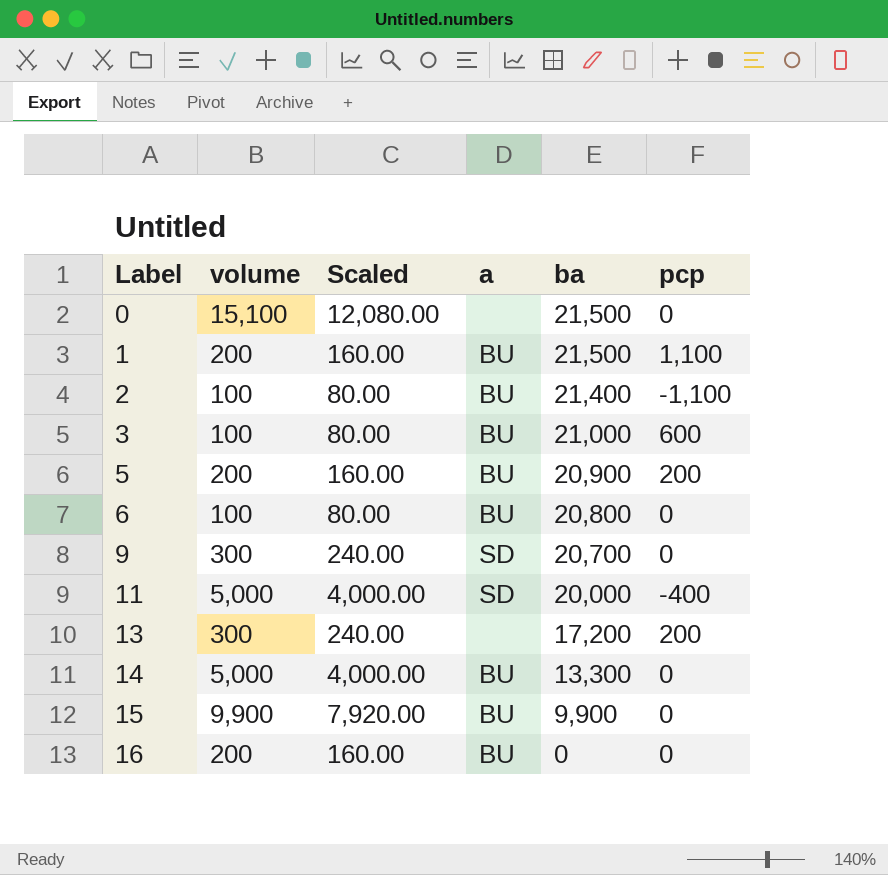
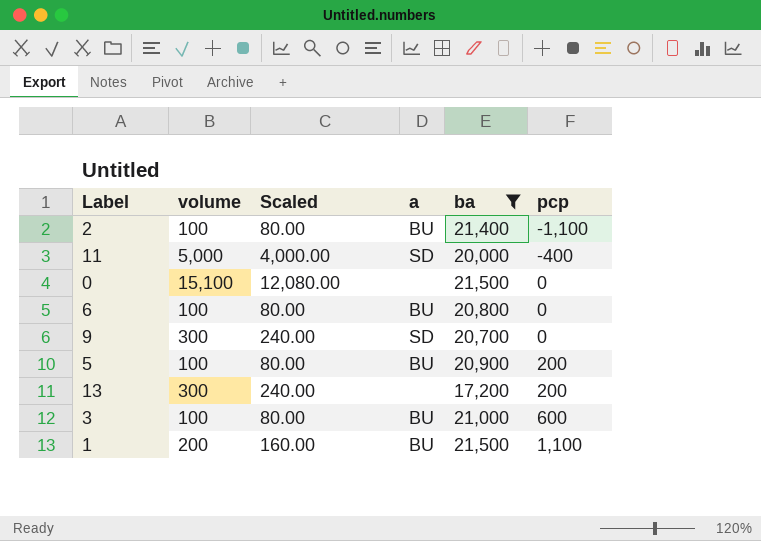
filter: none -> ba >= 17,200
row order: Label ascending -> pcp ascending
5 | volume: 200 -> 100
5 | Scaled: 160.00 -> 80.00

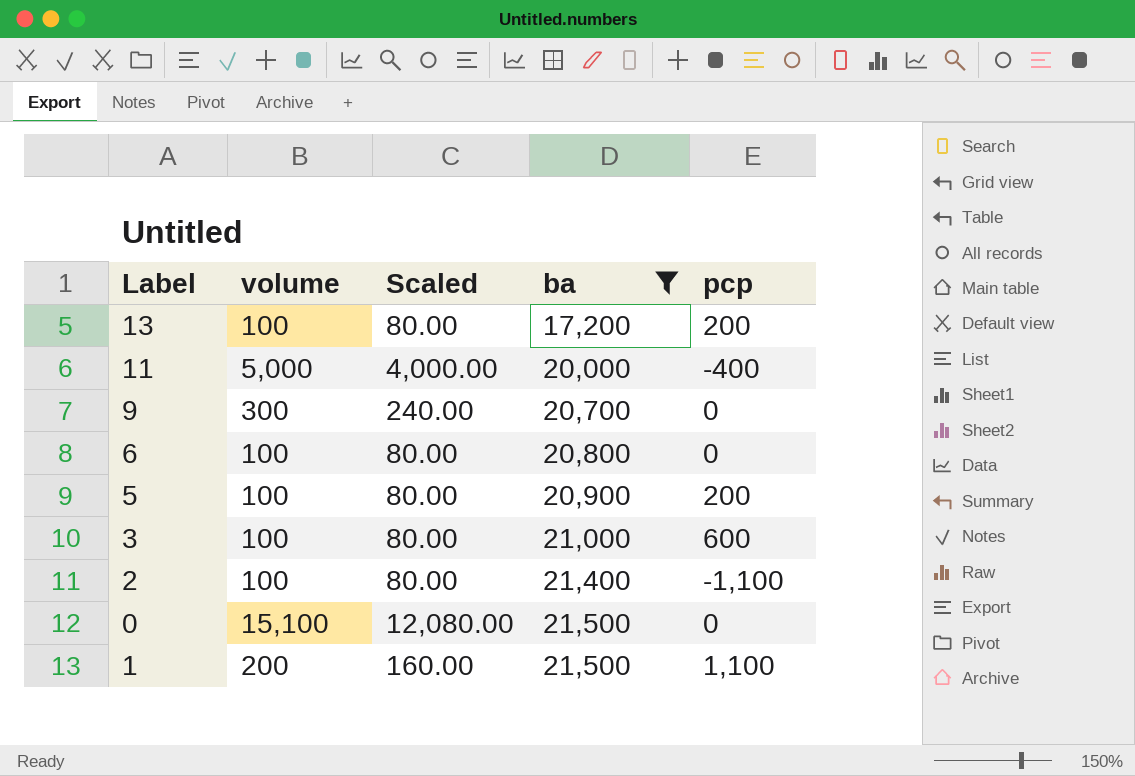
row order: pcp ascending -> ba ascending
column a | position: 4 -> none
13 | volume: 300 -> 100
13 | Scaled: 240.00 -> 80.00

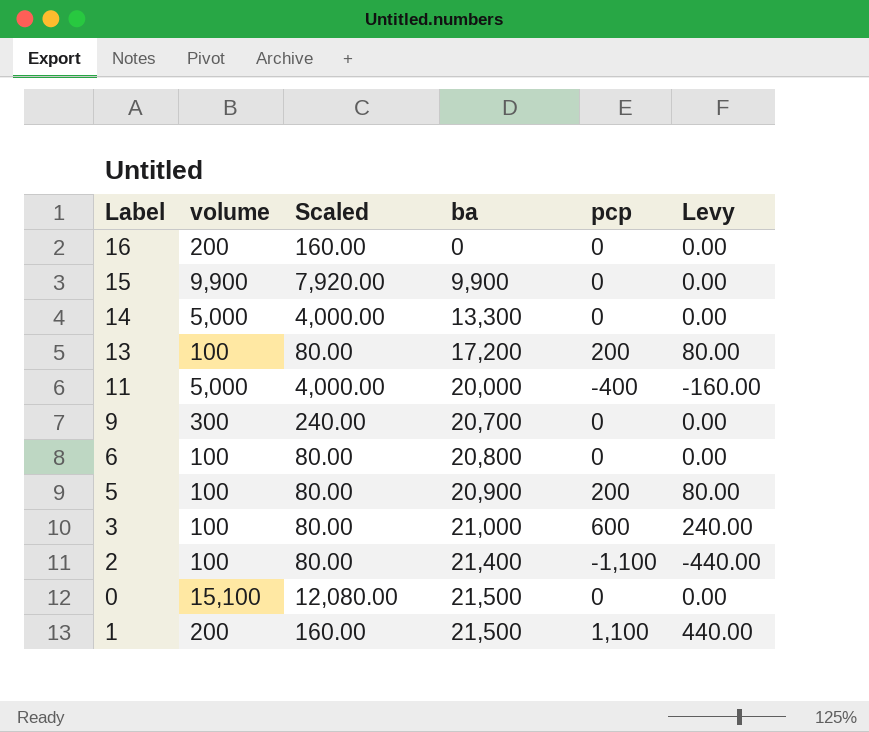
filter: ba >= 17,200 -> none
column Levy | formula: none -> [pcp] * 0.4

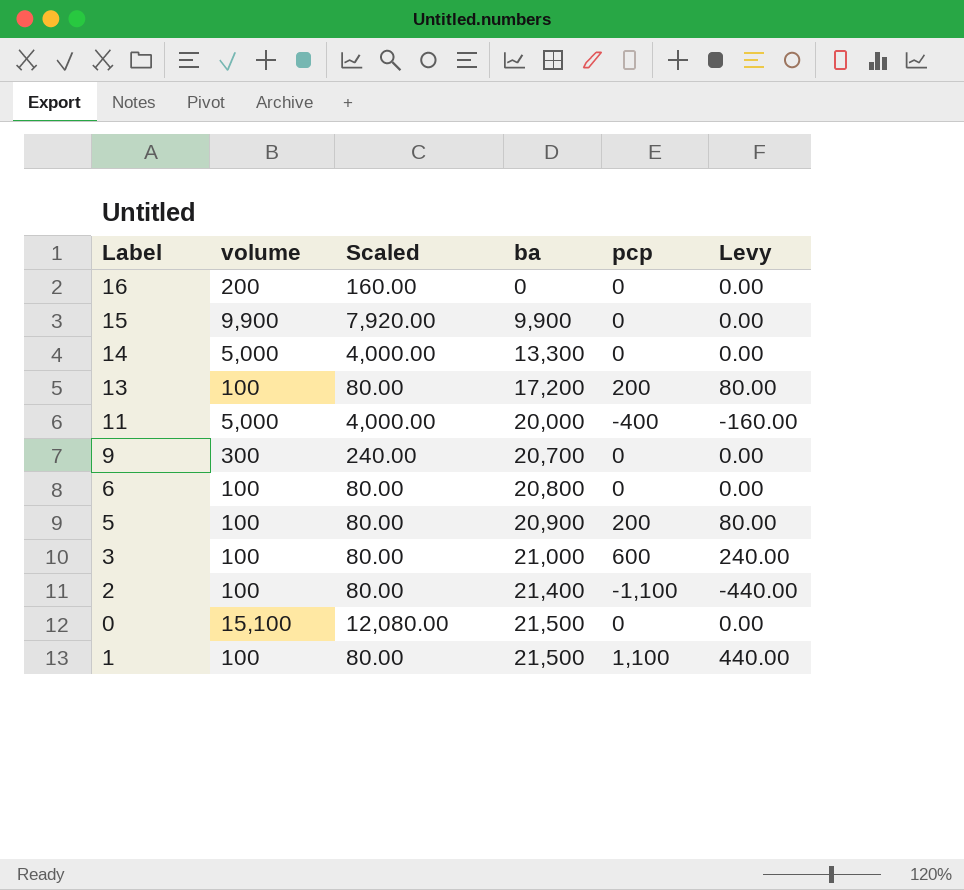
1 | volume: 200 -> 100
1 | Scaled: 160.00 -> 80.00

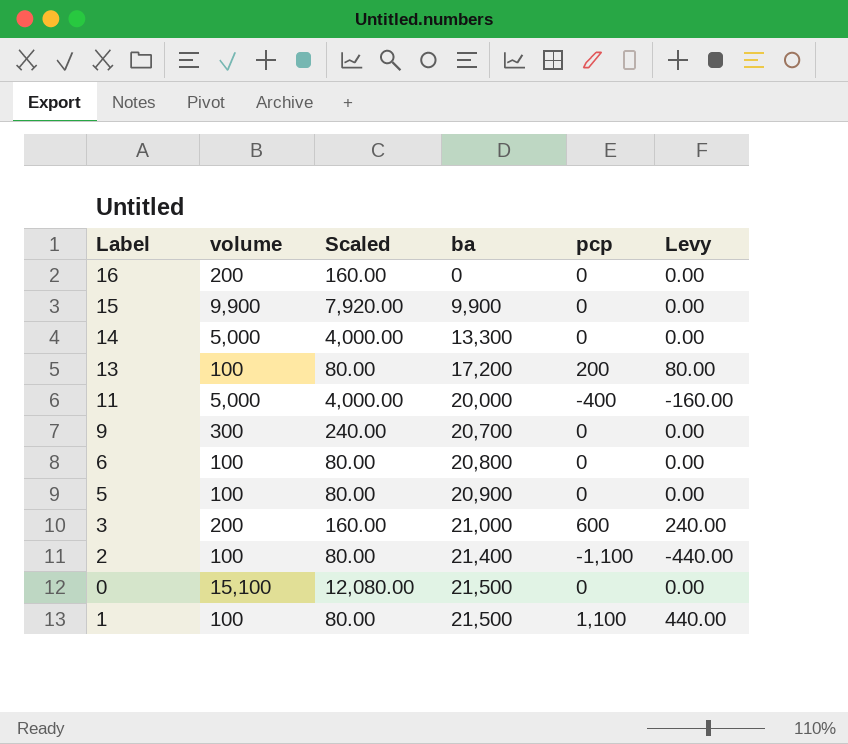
5 | pcp: 200 -> 0
5 | Levy: 80.00 -> 0.00
3 | volume: 100 -> 200
3 | Scaled: 80.00 -> 160.00

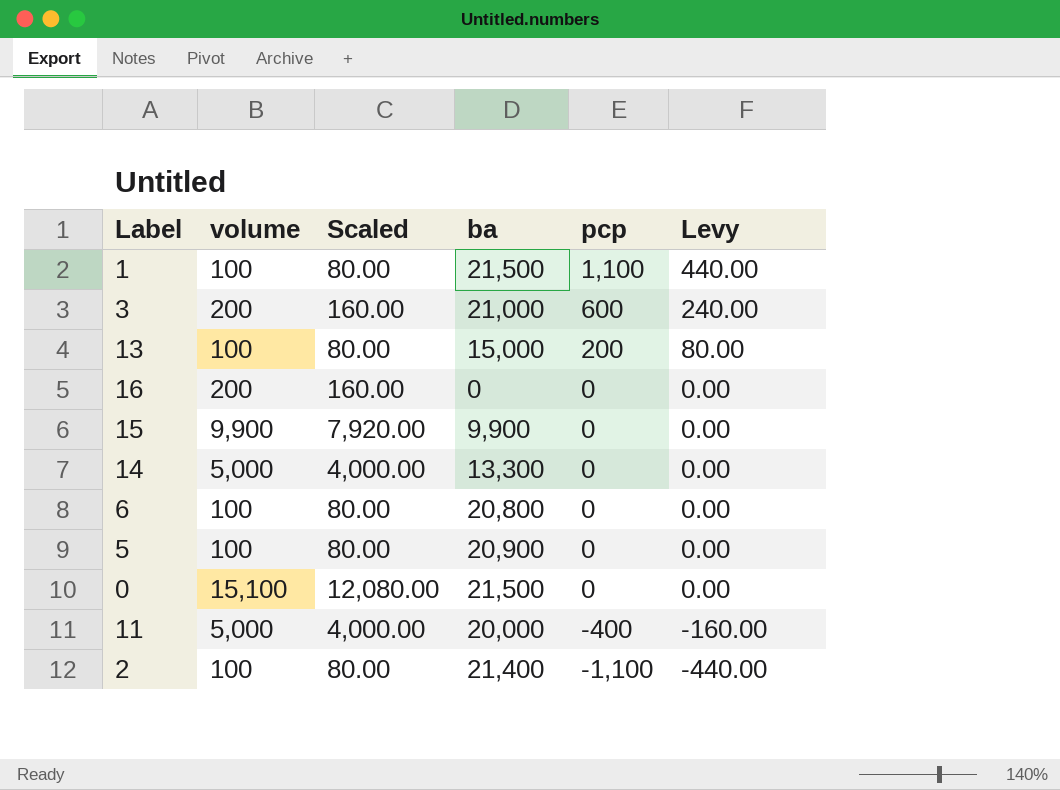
row order: ba ascending -> pcp descending
row 9: 300 | 240.00 | 20,700 | 0 | 0.00 -> none
13 | ba: 17,200 -> 15,000

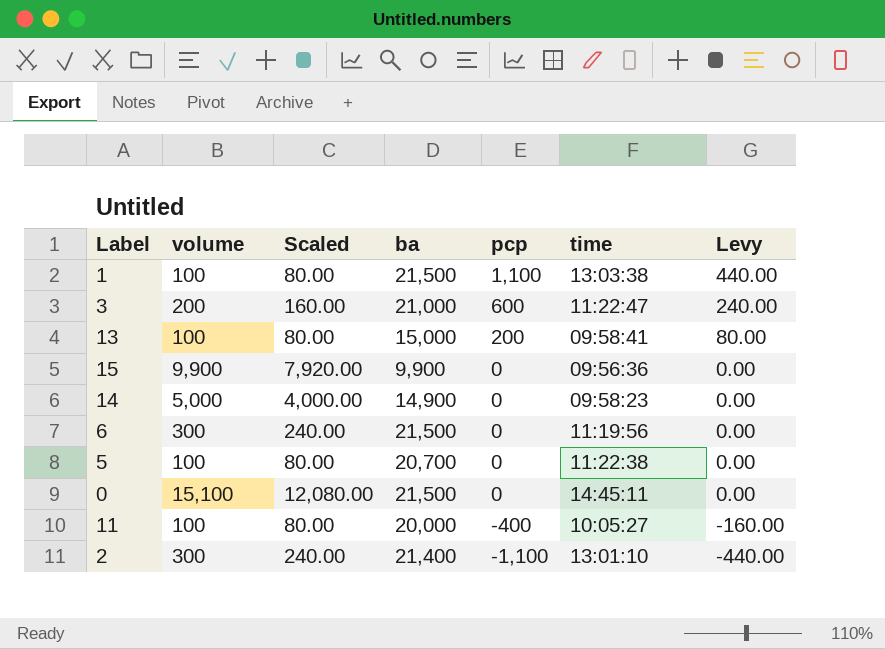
column time | position: none -> 6
row 16: 200 | 160.00 | 0 | 0 | 0.00 -> none
14 | ba: 13,300 -> 14,900
6 | volume: 100 -> 300
6 | Scaled: 80.00 -> 240.00
6 | ba: 20,800 -> 21,500
5 | ba: 20,900 -> 20,700
11 | volume: 5,000 -> 100
11 | Scaled: 4,000.00 -> 80.00
2 | volume: 100 -> 300
2 | Scaled: 80.00 -> 240.00

